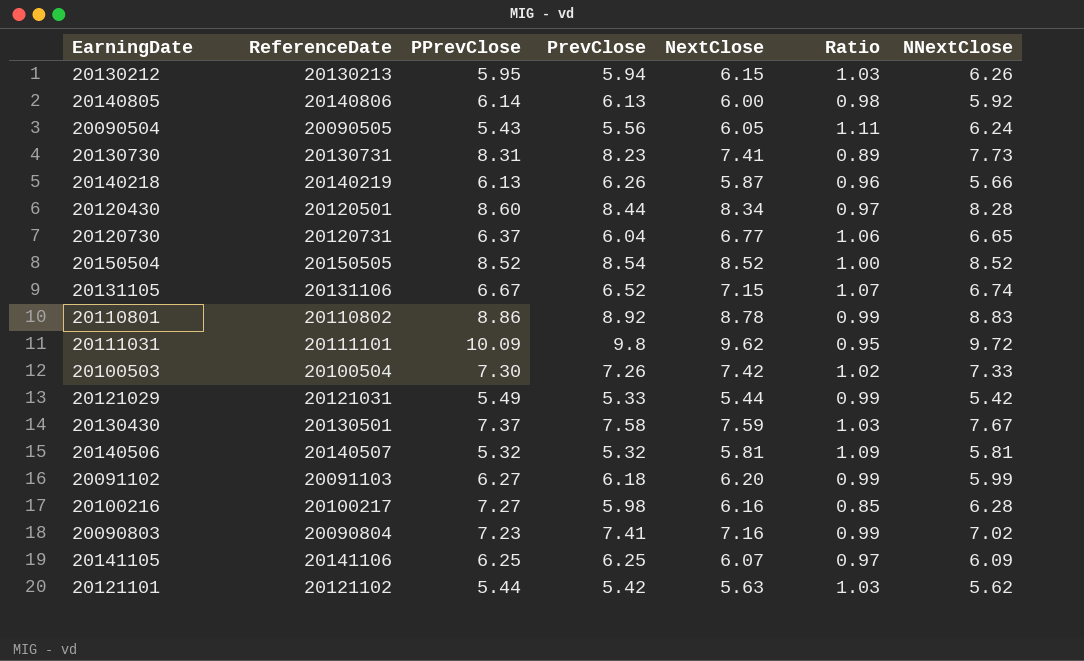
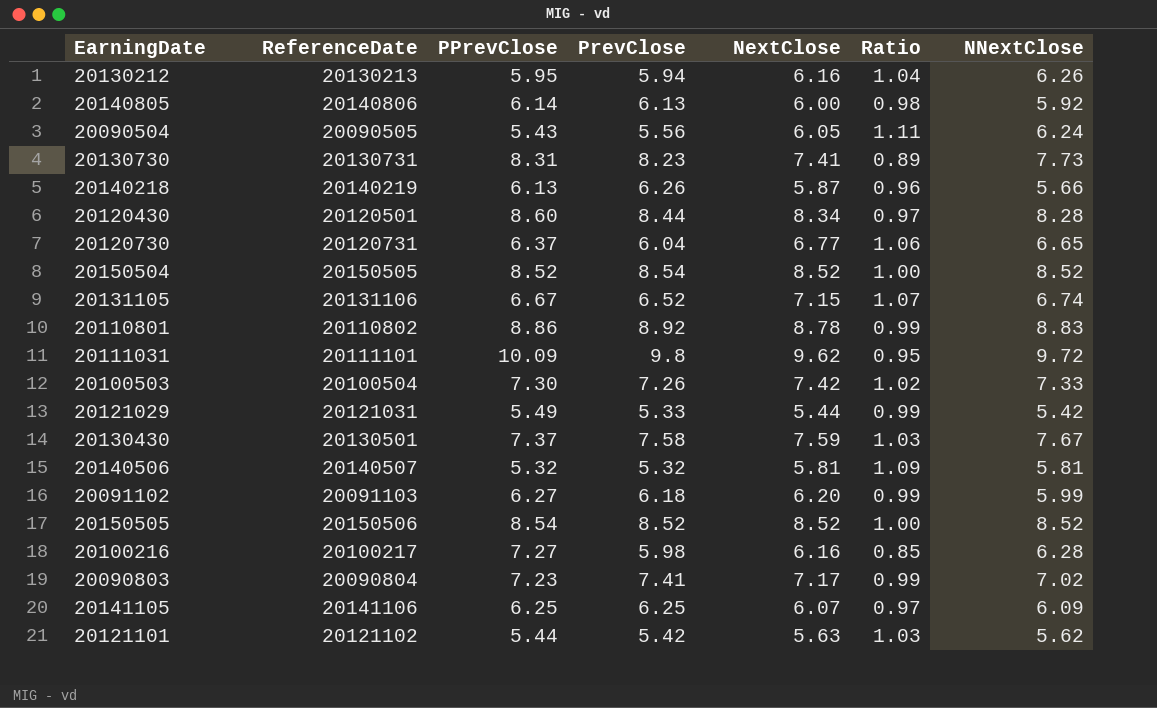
20130212 | NextClose: 6.15 -> 6.16
20130212 | Ratio: 1.03 -> 1.04
row 20150505: none -> 20150506 | 8.54 | 8.52 | 8.52 | 1.00 | 8.52
20090803 | NextClose: 7.16 -> 7.17

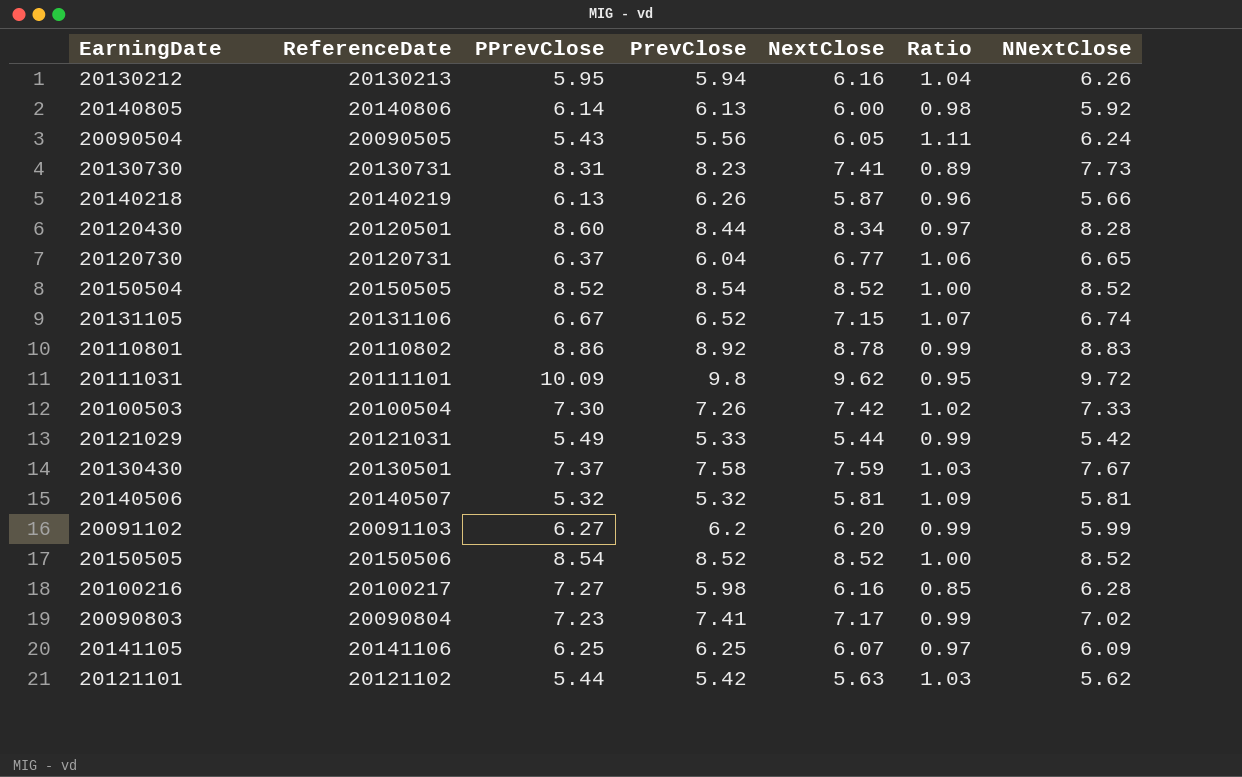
20091102 | PrevClose: 6.18 -> 6.2

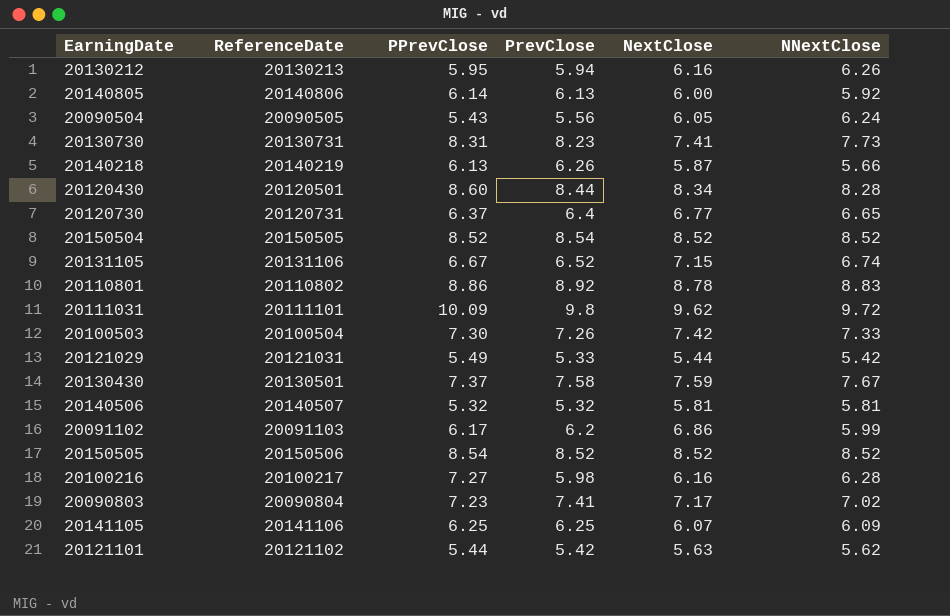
column Ratio | formula: [NextClose] / [PPrevClose] -> none
20120730 | PrevClose: 6.04 -> 6.4
20091102 | PPrevClose: 6.27 -> 6.17
20091102 | NextClose: 6.20 -> 6.86

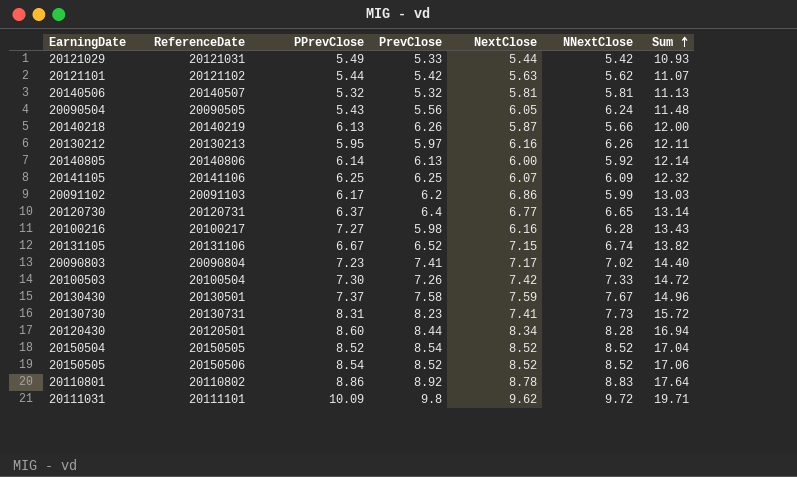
row order: none -> Sum ascending
column Sum | formula: none -> [PPrevClose] + [NextClose]
20130212 | PrevClose: 5.94 -> 5.97

